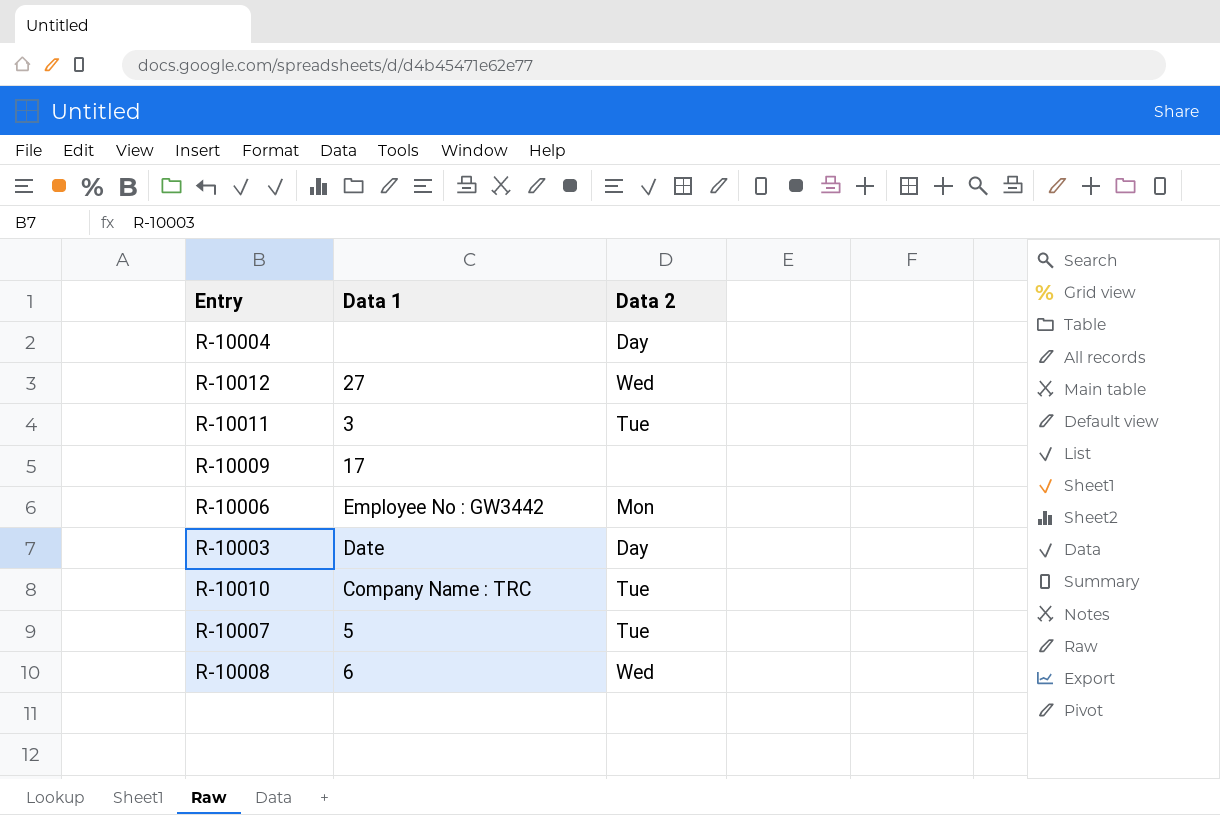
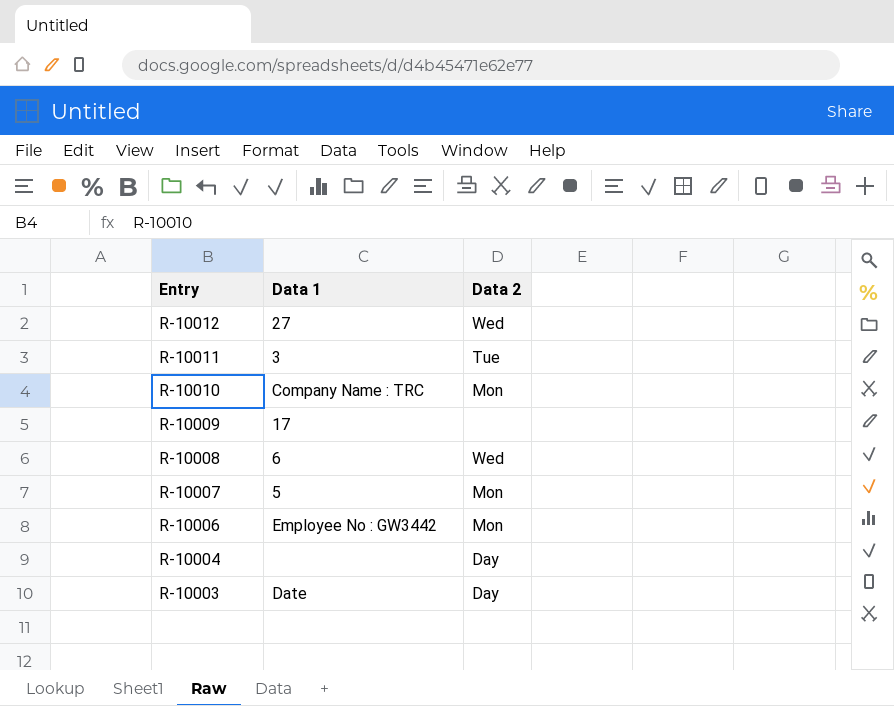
row order: none -> Entry descending
R-10010 | Data 2: Tue -> Mon
R-10007 | Data 2: Tue -> Mon

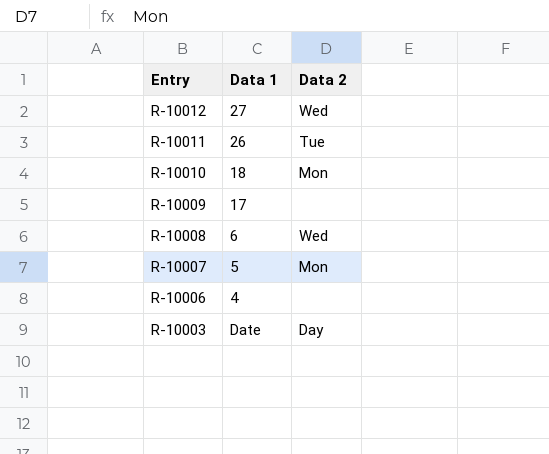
row R-10004: none | Day -> none
R-10011 | Data 1: 3 -> 26
R-10010 | Data 1: Company Name : TRC -> 18
R-10006 | Data 1: Employee No : GW3442 -> 4
R-10006 | Data 2: Mon -> none

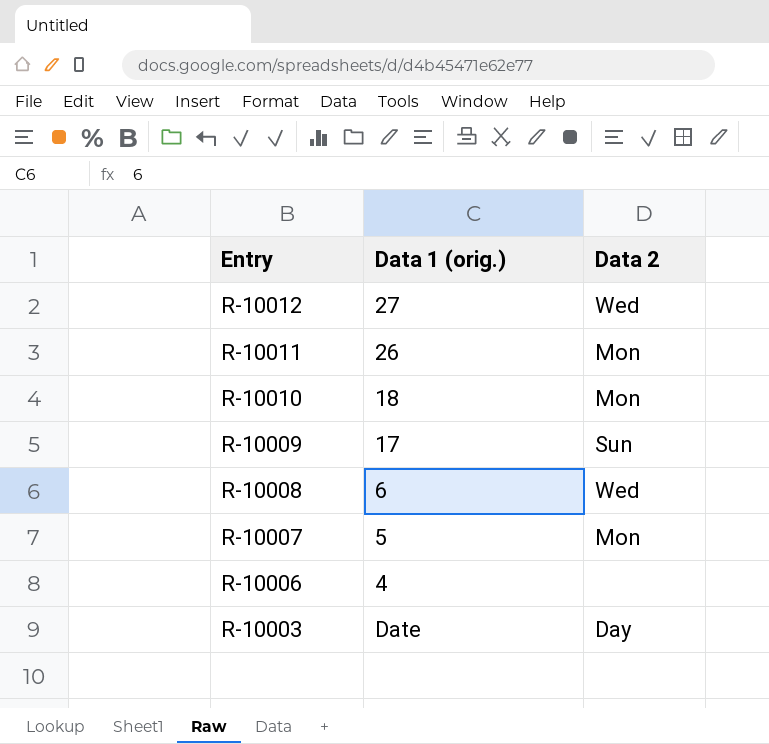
column name: Data 1 -> Data 1 (orig.)
R-10011 | Data 2: Tue -> Mon
R-10009 | Data 2: none -> Sun

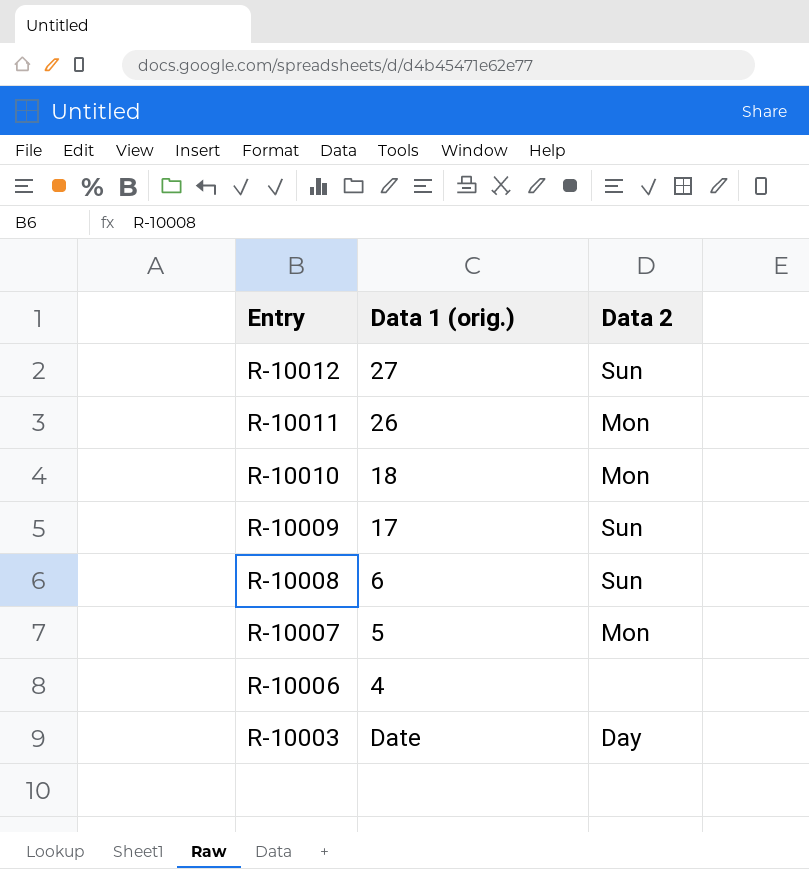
R-10012 | Data 2: Wed -> Sun
R-10008 | Data 2: Wed -> Sun

